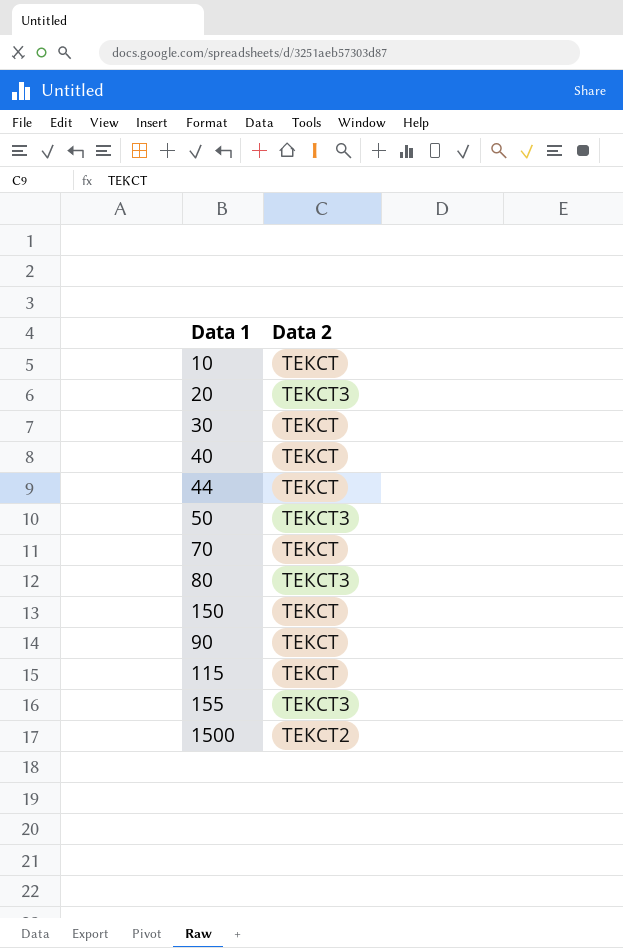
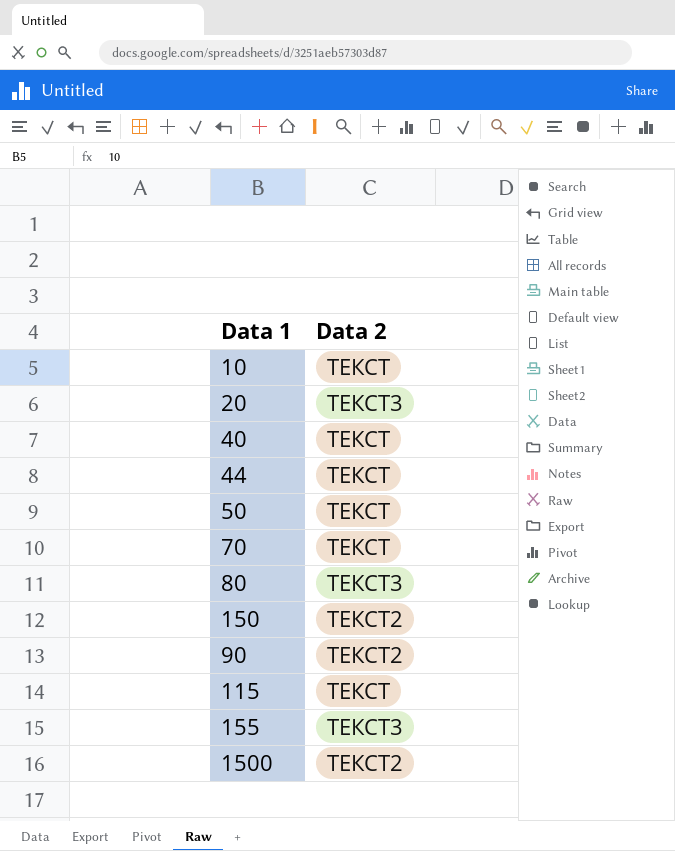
row 30: ТЕКСТ -> none
50 | Data 2: ТЕКСТ3 -> ТЕКСТ
150 | Data 2: ТЕКСТ -> ТЕКСТ2
90 | Data 2: ТЕКСТ -> ТЕКСТ2

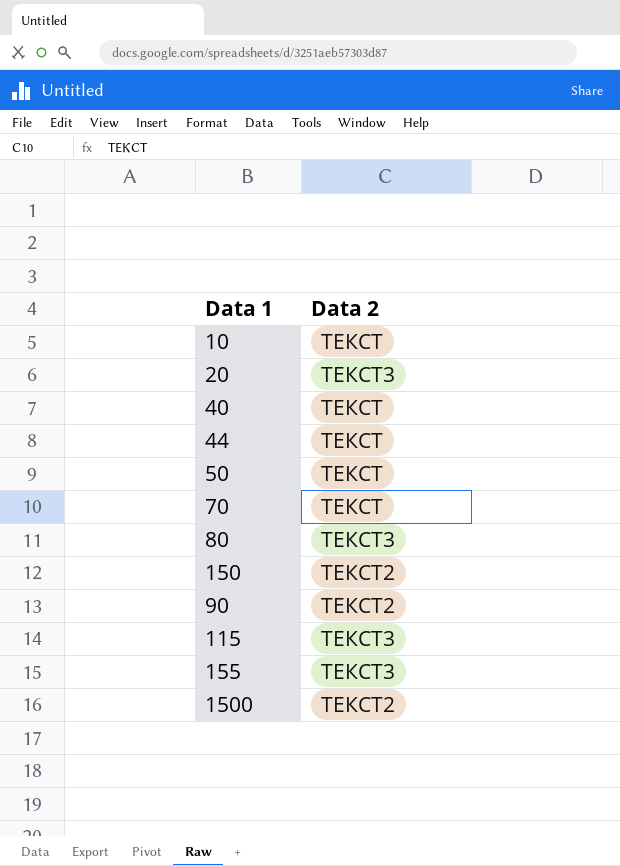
115 | Data 2: ТЕКСТ -> ТЕКСТ3

